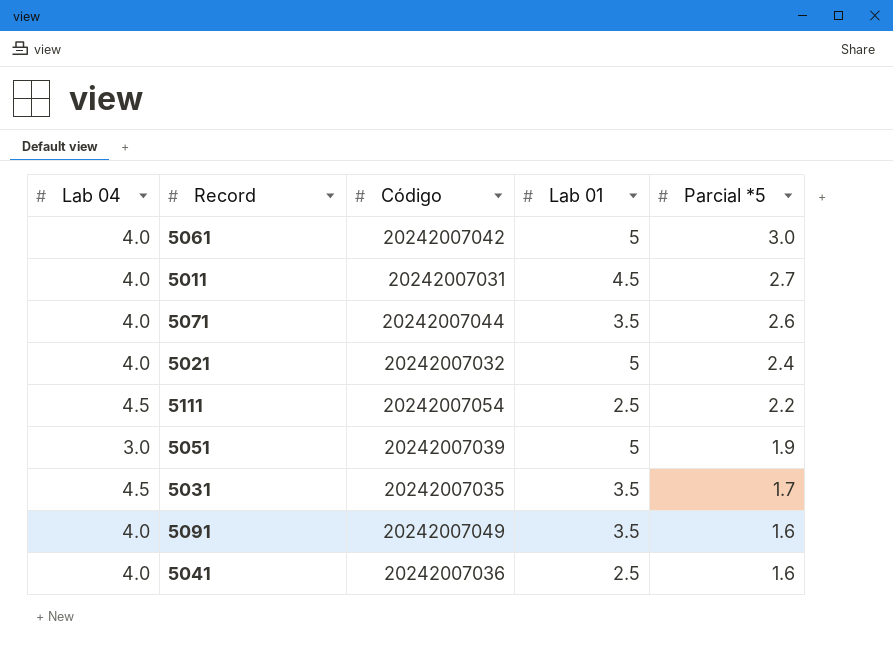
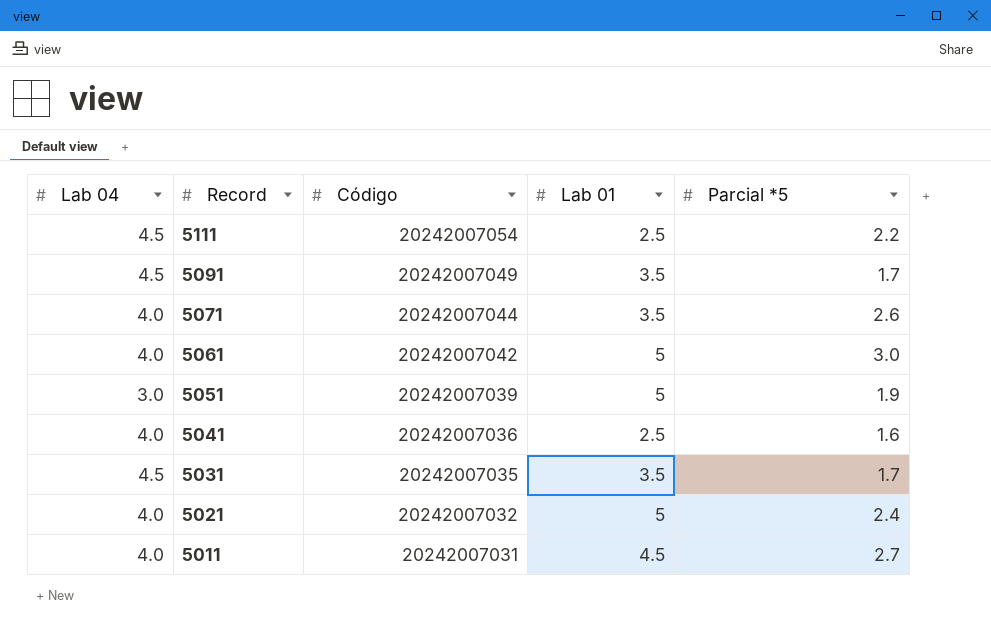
row order: Parcial *5 descending -> Record descending
5091 | Lab 04: 4.0 -> 4.5
5091 | Parcial *5: 1.6 -> 1.7

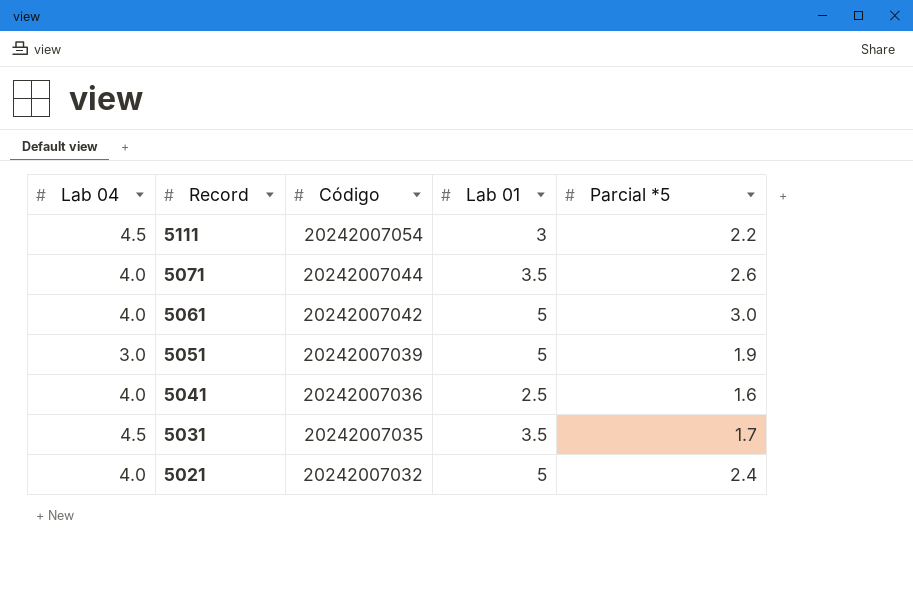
row 5091: 4.5 | 20242007049 | 3.5 | 1.7 -> none
row 5011: 4.0 | 20242007031 | 4.5 | 2.7 -> none
5111 | Lab 01: 2.5 -> 3

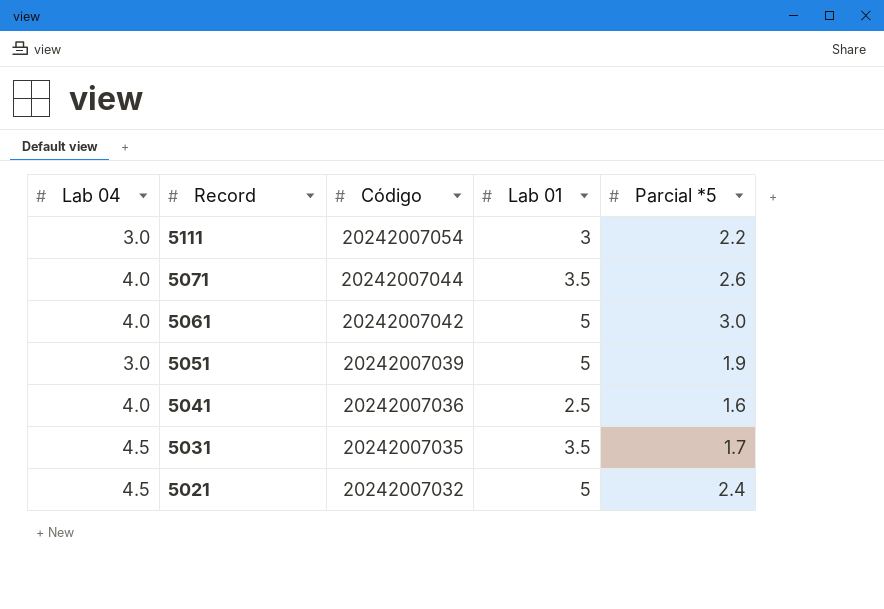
5111 | Lab 04: 4.5 -> 3.0
5021 | Lab 04: 4.0 -> 4.5

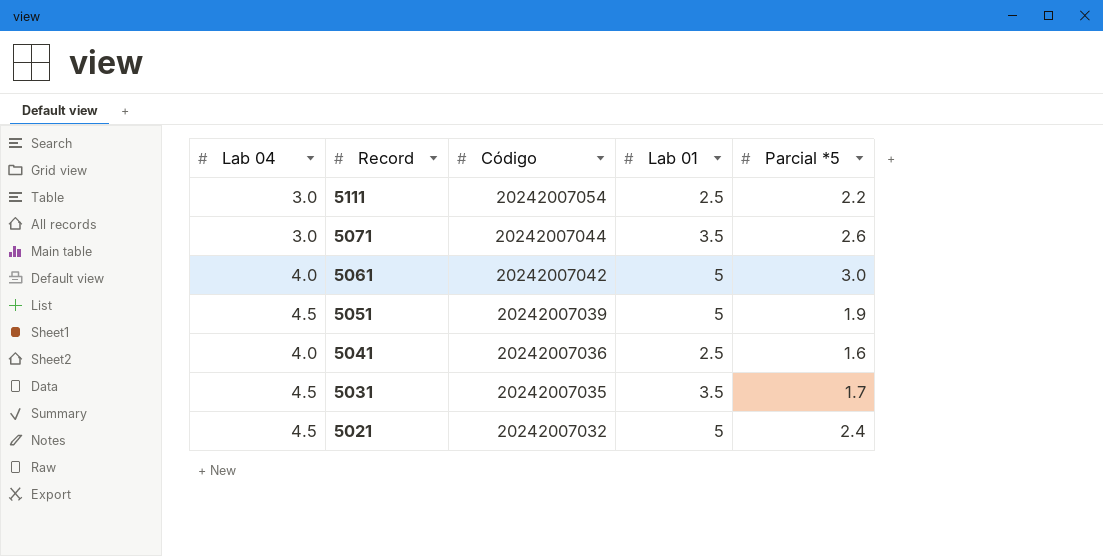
5111 | Lab 01: 3 -> 2.5
5071 | Lab 04: 4.0 -> 3.0
5051 | Lab 04: 3.0 -> 4.5

